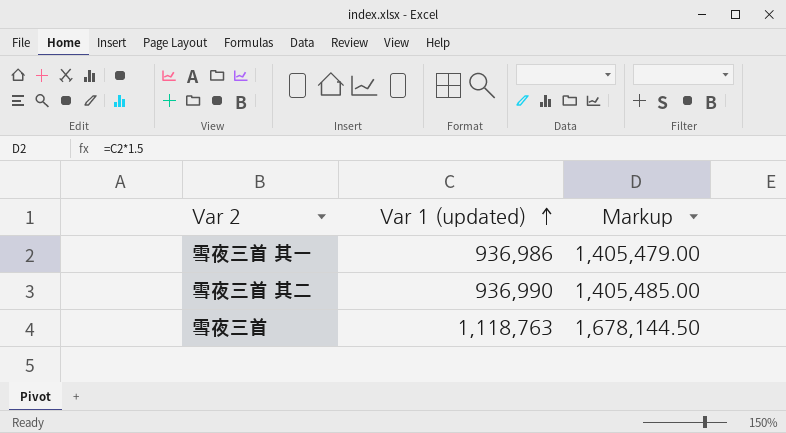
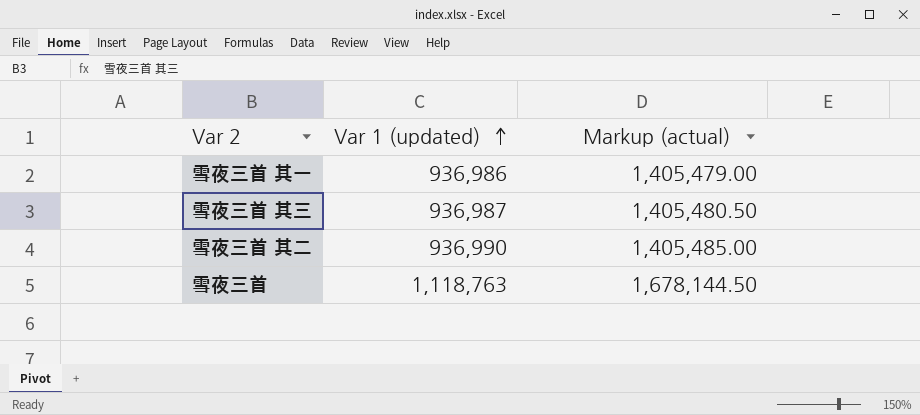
column name: Markup -> Markup (actual)
row 雪夜三首 其三: none -> 936,987 | 1,405,480.50

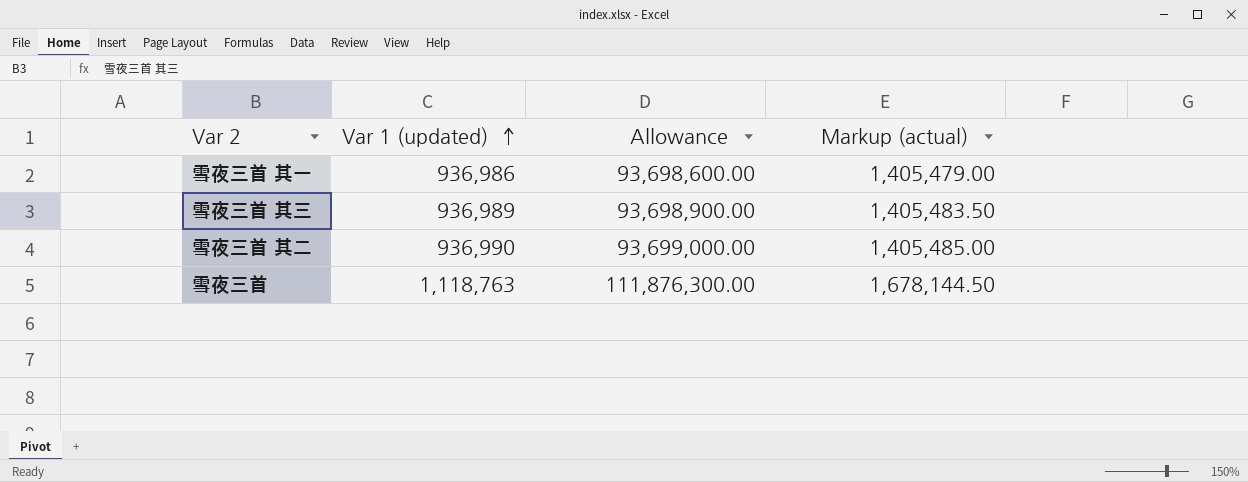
column Allowance | formula: none -> [Var 1 (updated)] * 100
雪夜三首 其三 | Var 1 (updated): 936,987 -> 936,989
雪夜三首 其三 | Markup (actual): 1,405,480.50 -> 1,405,483.50

